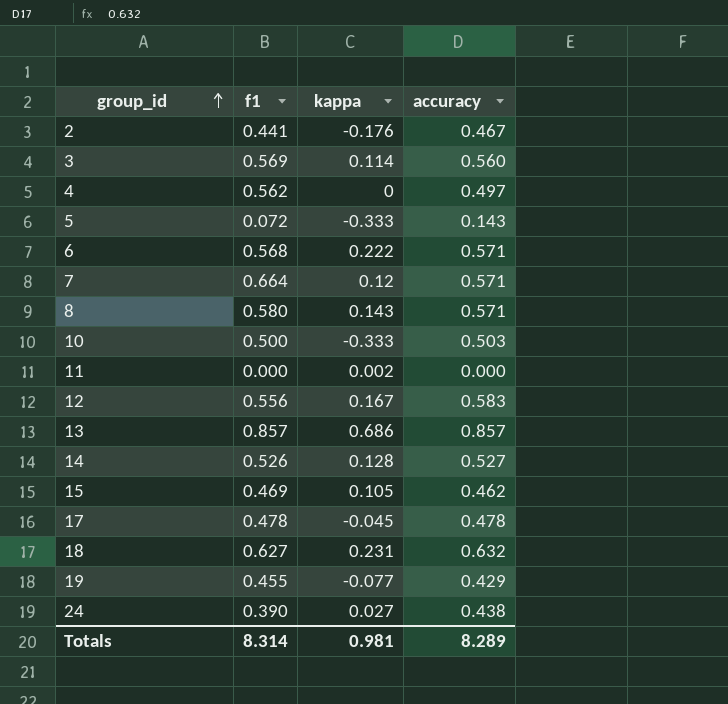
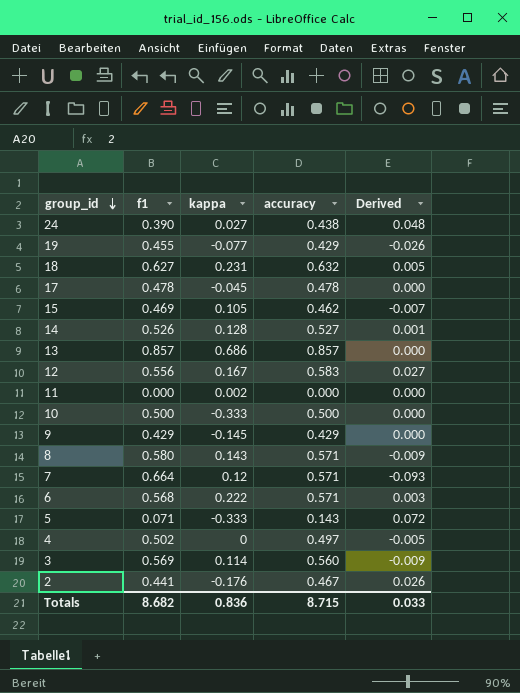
row order: group_id ascending -> group_id descending
column Derived | formula: none -> [accuracy] - [f1]
10 | accuracy: 0.503 -> 0.500
row 9: none -> 0.429 | -0.145 | 0.429 | 0.000
5 | f1: 0.072 -> 0.071
4 | f1: 0.562 -> 0.502
Totals | f1: 8.314 -> 8.682
Totals | kappa: 0.981 -> 0.836
Totals | accuracy: 8.289 -> 8.715

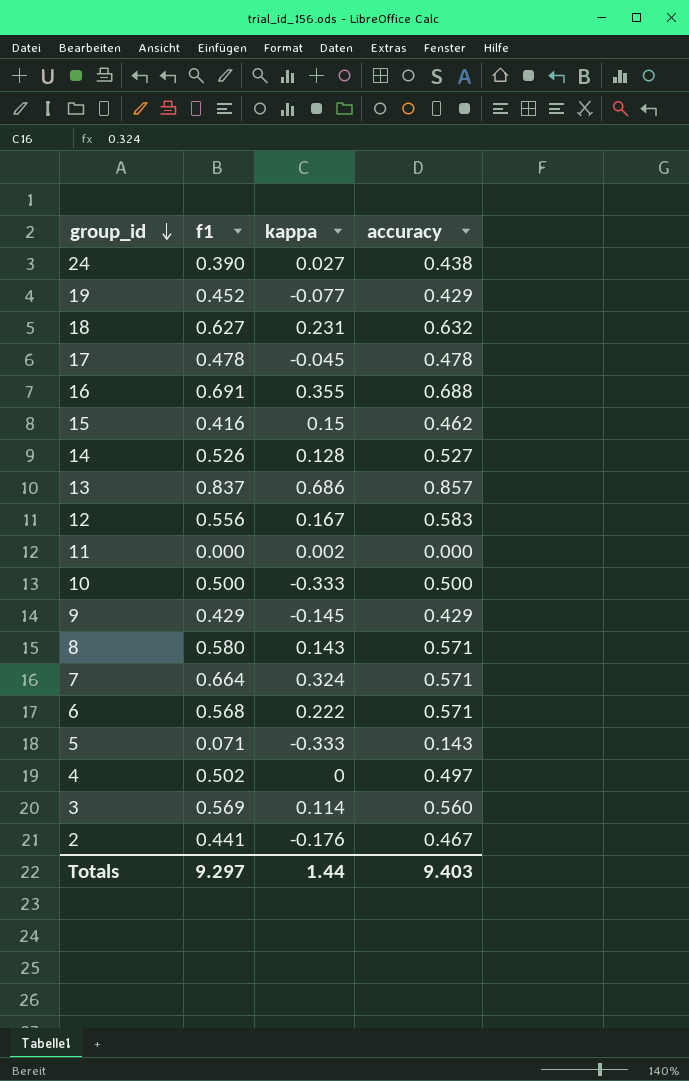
column Derived | formula: [accuracy] - [f1] -> none
19 | f1: 0.455 -> 0.452
row 16: none -> 0.691 | 0.355 | 0.688
15 | f1: 0.469 -> 0.416
15 | kappa: 0.105 -> 0.15
13 | f1: 0.857 -> 0.837
7 | kappa: 0.12 -> 0.324
Totals | f1: 8.682 -> 9.297
Totals | kappa: 0.836 -> 1.44
Totals | accuracy: 8.715 -> 9.403

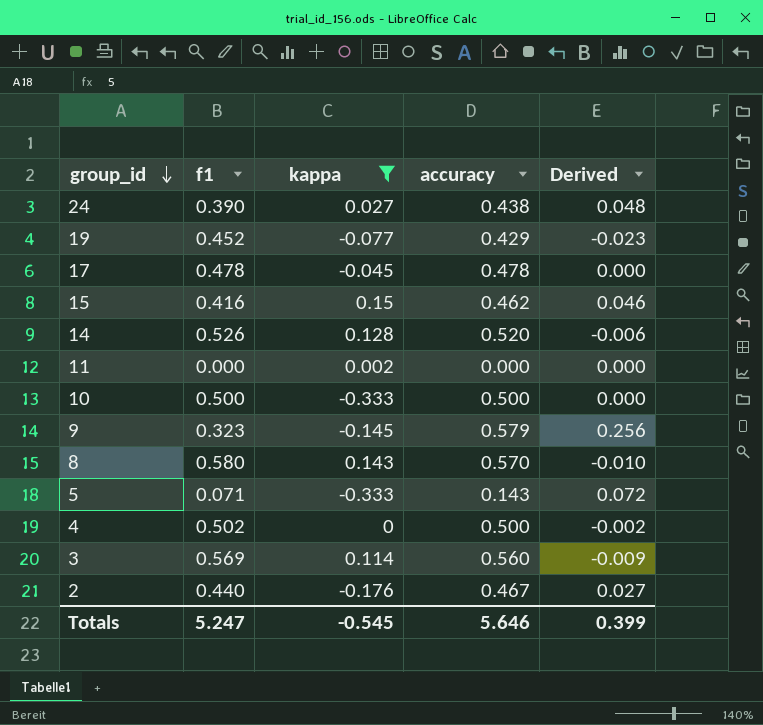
filter: none -> kappa <= 0.15
column Derived | formula: none -> [accuracy] - [f1]
14 | accuracy: 0.527 -> 0.520
9 | f1: 0.429 -> 0.323
9 | accuracy: 0.429 -> 0.579
8 | accuracy: 0.571 -> 0.570
4 | accuracy: 0.497 -> 0.500
2 | f1: 0.441 -> 0.440
Totals | f1: 9.297 -> 5.247
Totals | kappa: 1.44 -> -0.545
Totals | accuracy: 9.403 -> 5.646

